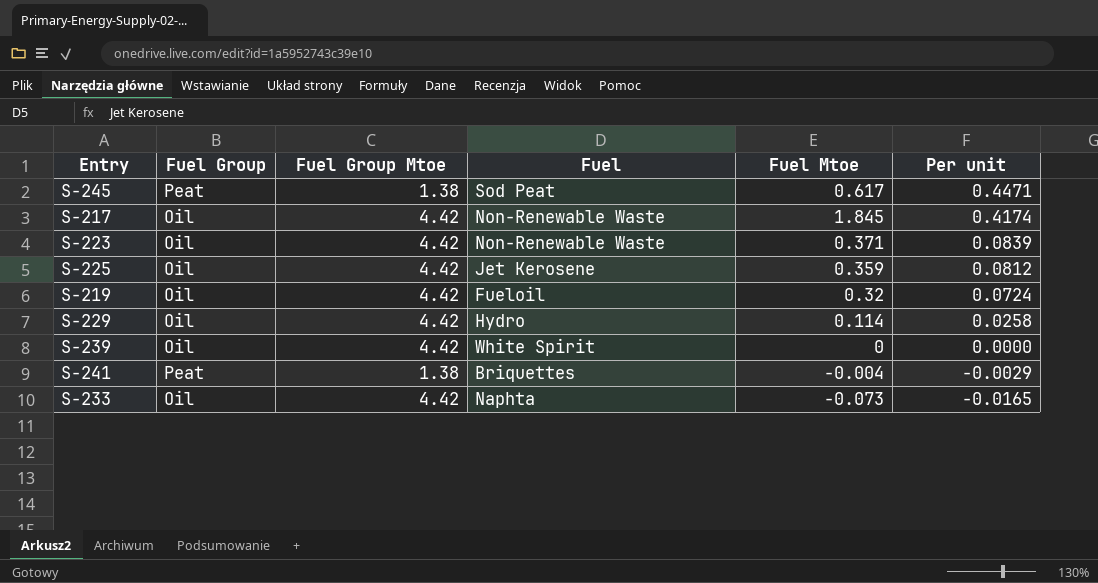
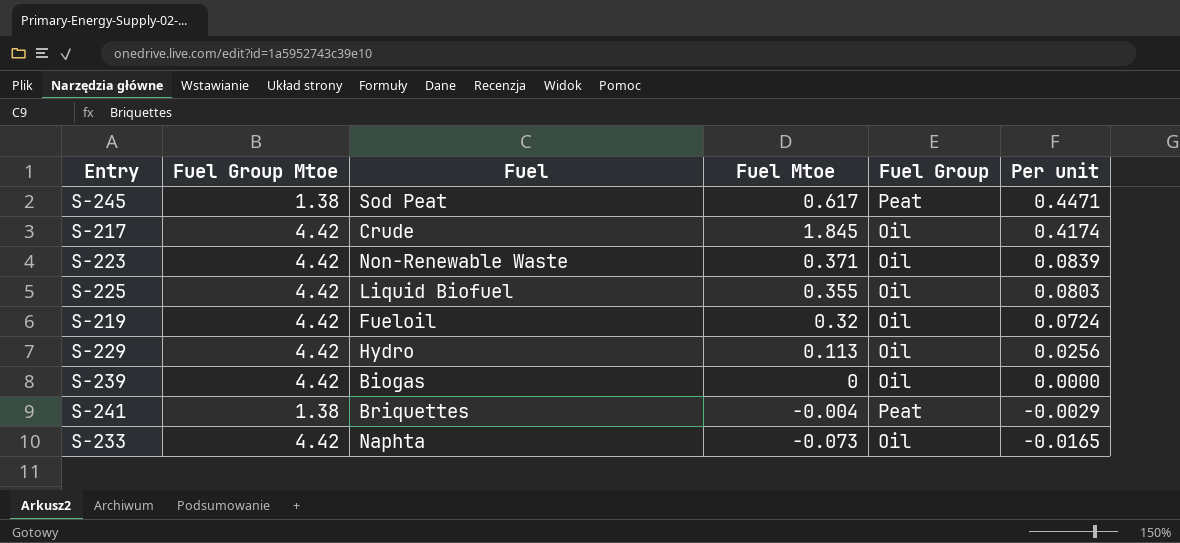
column Fuel Group | position: 2 -> 5
S-217 | Fuel: Non-Renewable Waste -> Crude
S-225 | Fuel: Jet Kerosene -> Liquid Biofuel
S-225 | Fuel Mtoe: 0.359 -> 0.355
S-225 | Per unit: 0.0812 -> 0.0803
S-229 | Fuel Mtoe: 0.114 -> 0.113
S-229 | Per unit: 0.0258 -> 0.0256
S-239 | Fuel: White Spirit -> Biogas

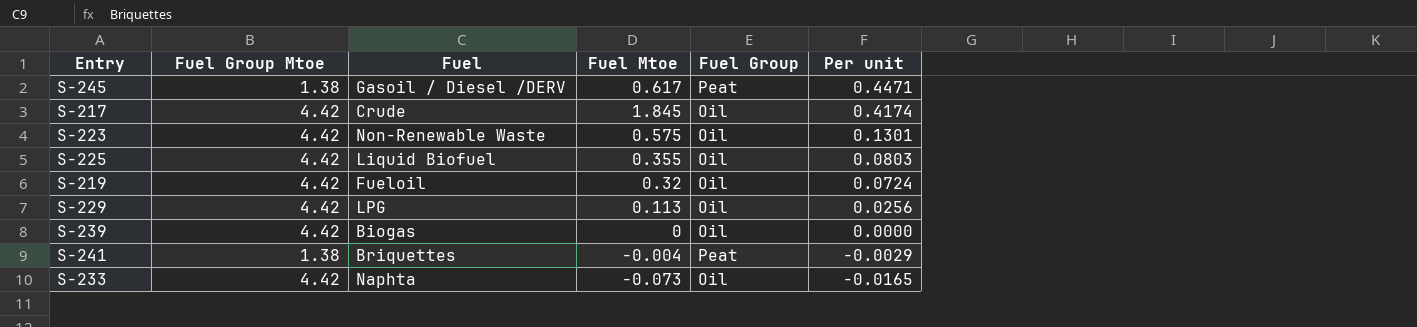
S-245 | Fuel: Sod Peat -> Gasoil / Diesel /DERV
S-223 | Fuel Mtoe: 0.371 -> 0.575
S-223 | Per unit: 0.0839 -> 0.1301
S-229 | Fuel: Hydro -> LPG

